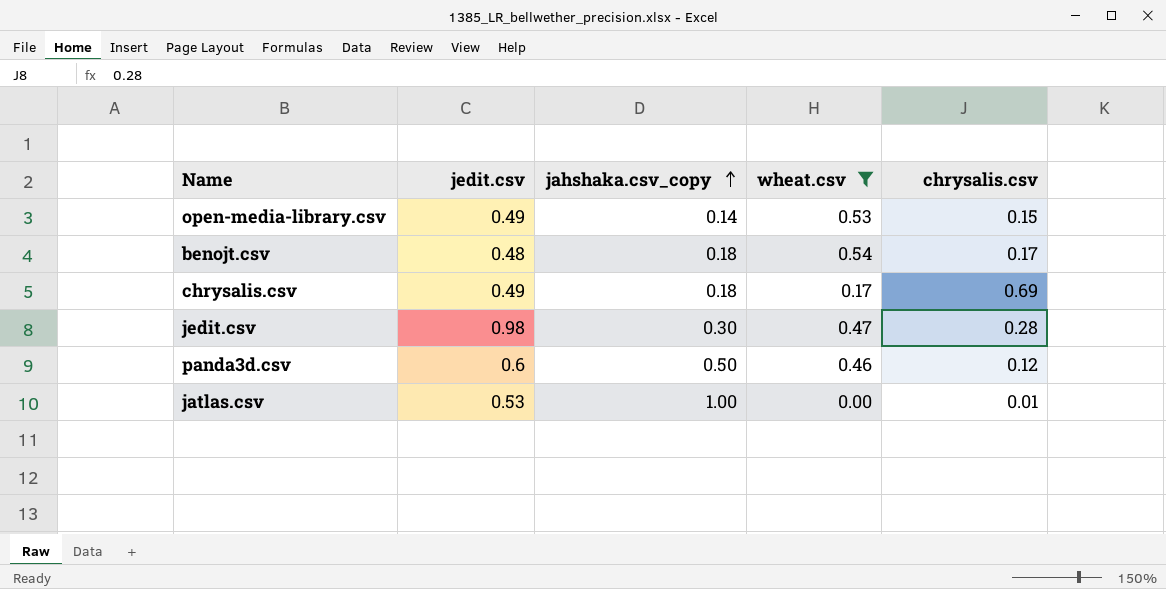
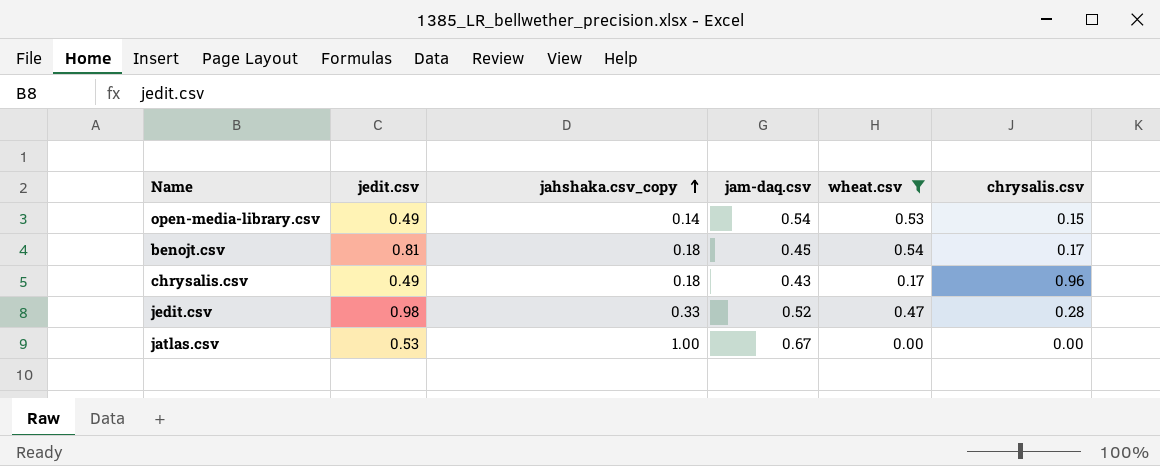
column jam-daq.csv | position: none -> 4
row panda3d.csv: 0.6 | 0.50 | 0.46 | 0.12 -> none
benojt.csv | jedit.csv: 0.48 -> 0.81
chrysalis.csv | chrysalis.csv: 0.69 -> 0.96
jedit.csv | jahshaka.csv_copy: 0.30 -> 0.33
jatlas.csv | chrysalis.csv: 0.01 -> 0.00

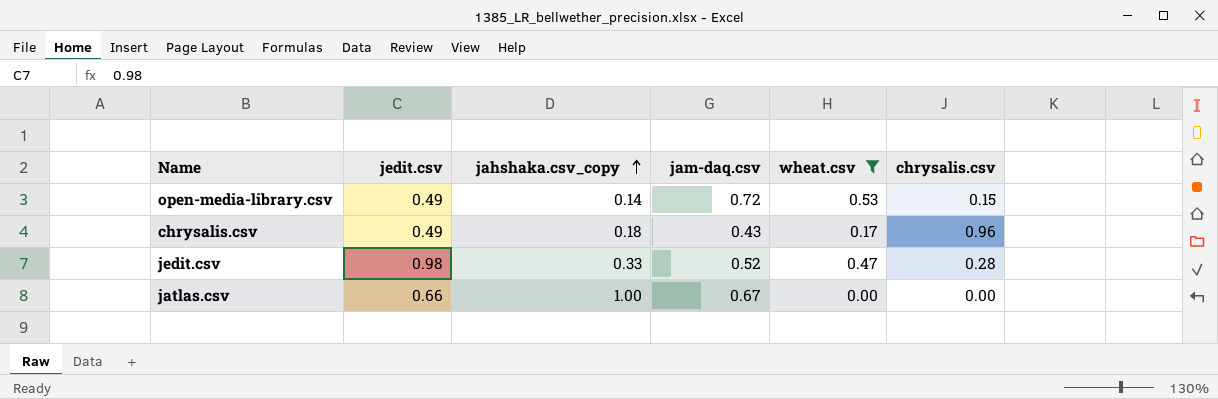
row benojt.csv: 0.81 | 0.18 | 0.45 | 0.54 | 0.17 -> none
open-media-library.csv | jam-daq.csv: 0.54 -> 0.72
jatlas.csv | jedit.csv: 0.53 -> 0.66

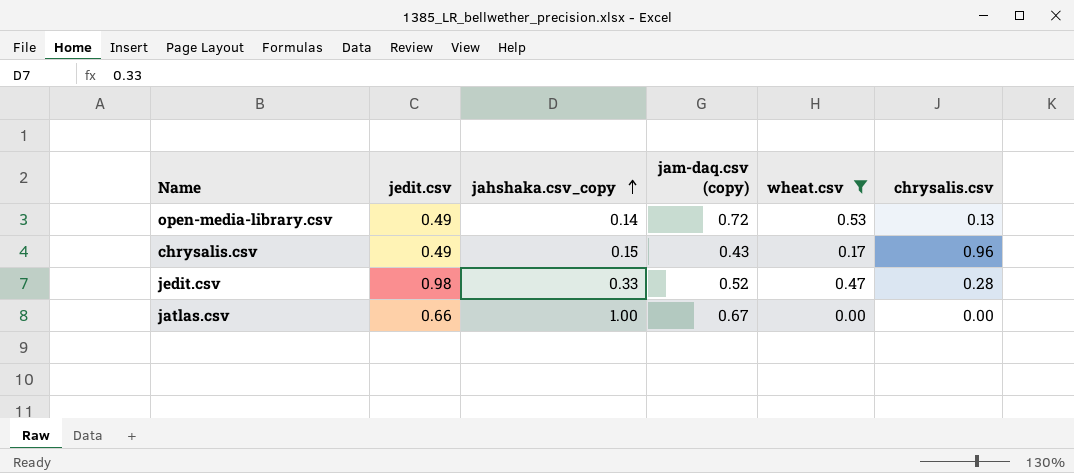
column name: jam-daq.csv -> jam-daq.csv (copy)
open-media-library.csv | chrysalis.csv: 0.15 -> 0.13
chrysalis.csv | jahshaka.csv_copy: 0.18 -> 0.15

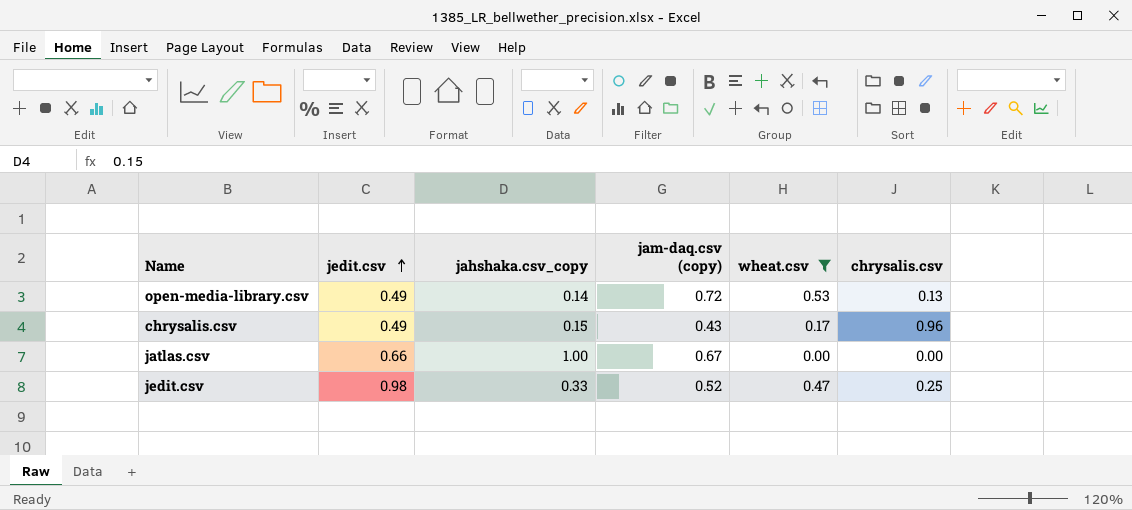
row order: jahshaka.csv_copy ascending -> jedit.csv ascending
jedit.csv | chrysalis.csv: 0.28 -> 0.25

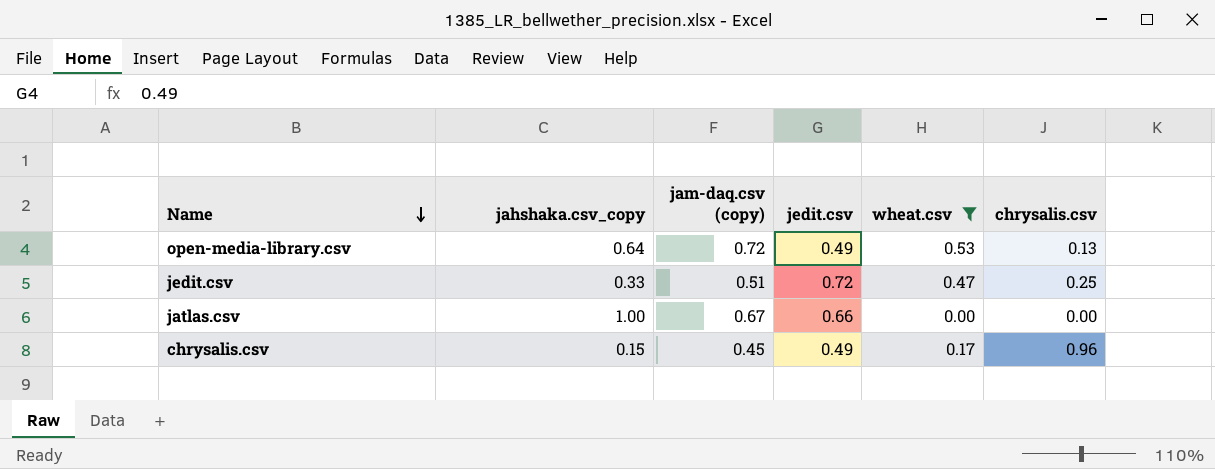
row order: jedit.csv ascending -> Name descending
column jedit.csv | position: 2 -> 4
open-media-library.csv | jahshaka.csv_copy: 0.14 -> 0.64
jedit.csv | jam-daq.csv (copy): 0.52 -> 0.51
jedit.csv | jedit.csv: 0.98 -> 0.72
chrysalis.csv | jam-daq.csv (copy): 0.43 -> 0.45

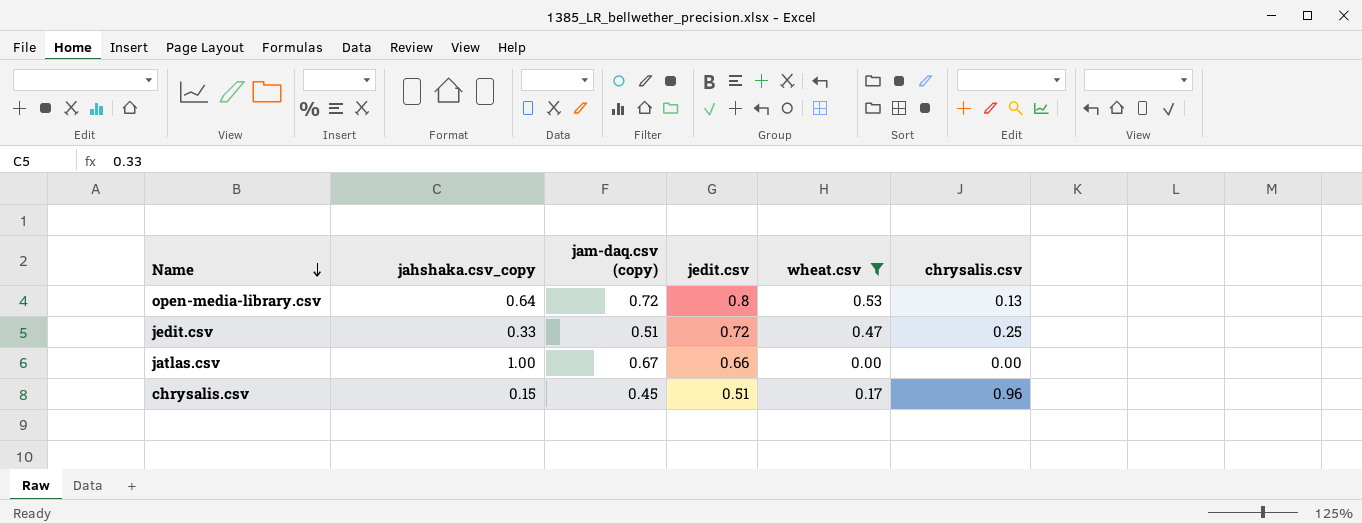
open-media-library.csv | jedit.csv: 0.49 -> 0.8
chrysalis.csv | jedit.csv: 0.49 -> 0.51

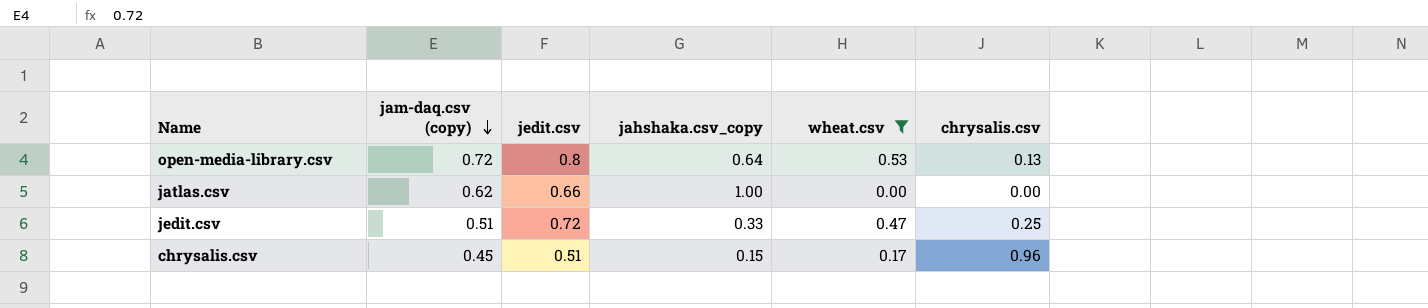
row order: Name descending -> jam-daq.csv (copy) descending
column jahshaka.csv_copy | position: 2 -> 4
jatlas.csv | jam-daq.csv (copy): 0.67 -> 0.62

